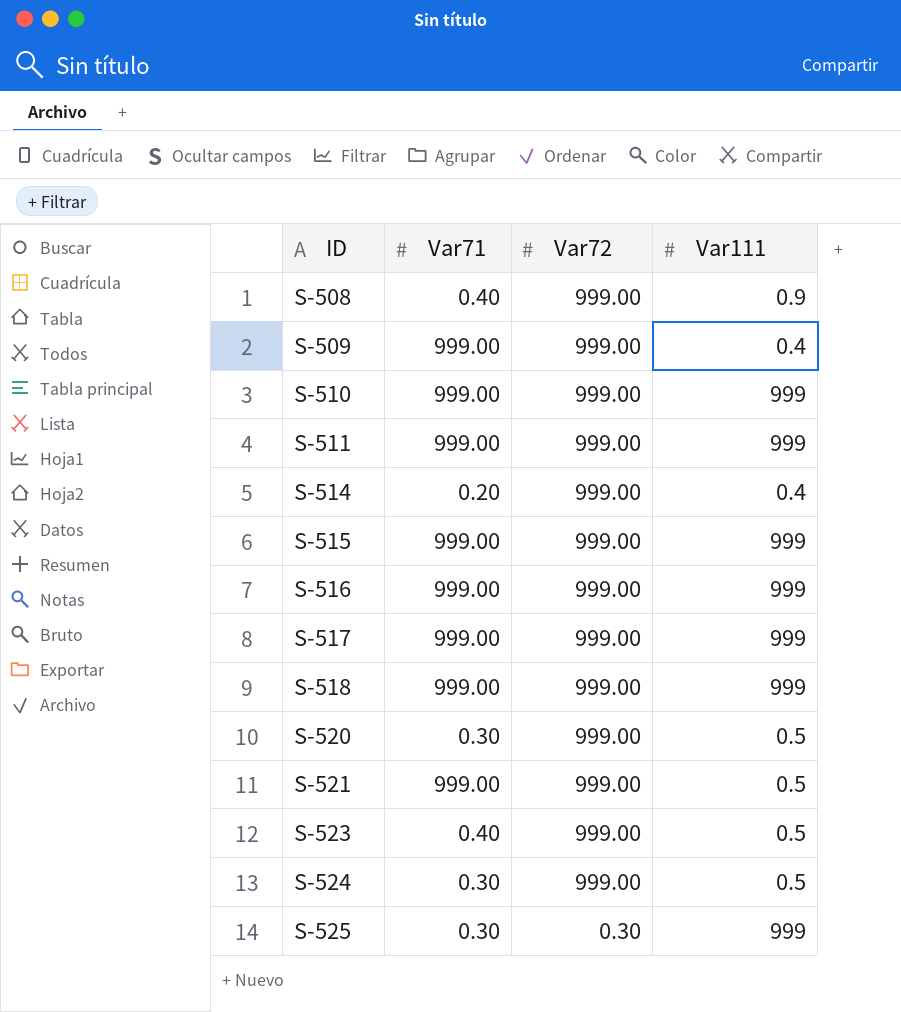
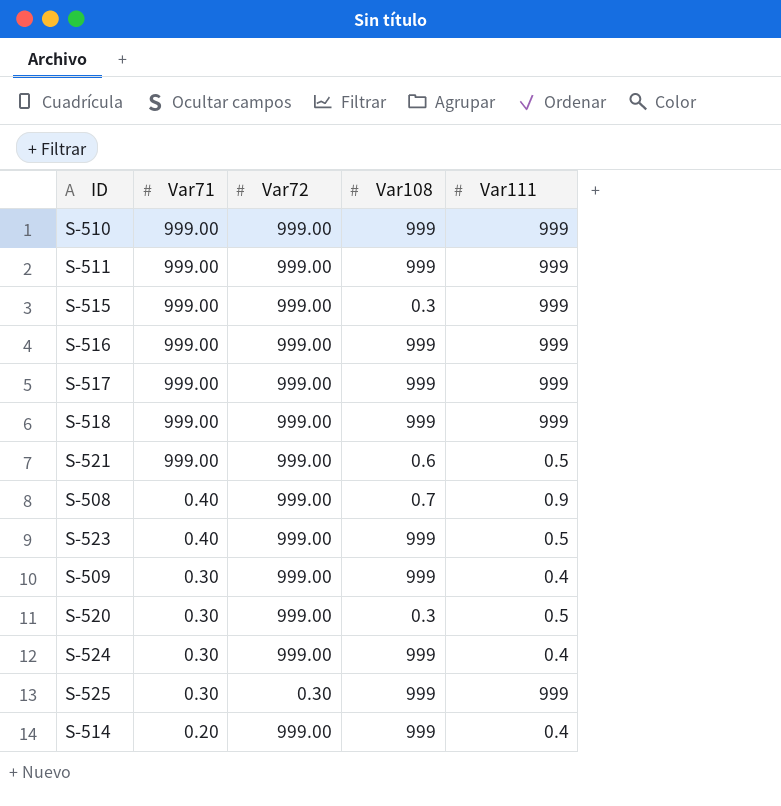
row order: ID ascending -> Var71 descending
column Var108 | position: none -> 4
S-509 | Var71: 999.00 -> 0.30
S-524 | Var111: 0.5 -> 0.4

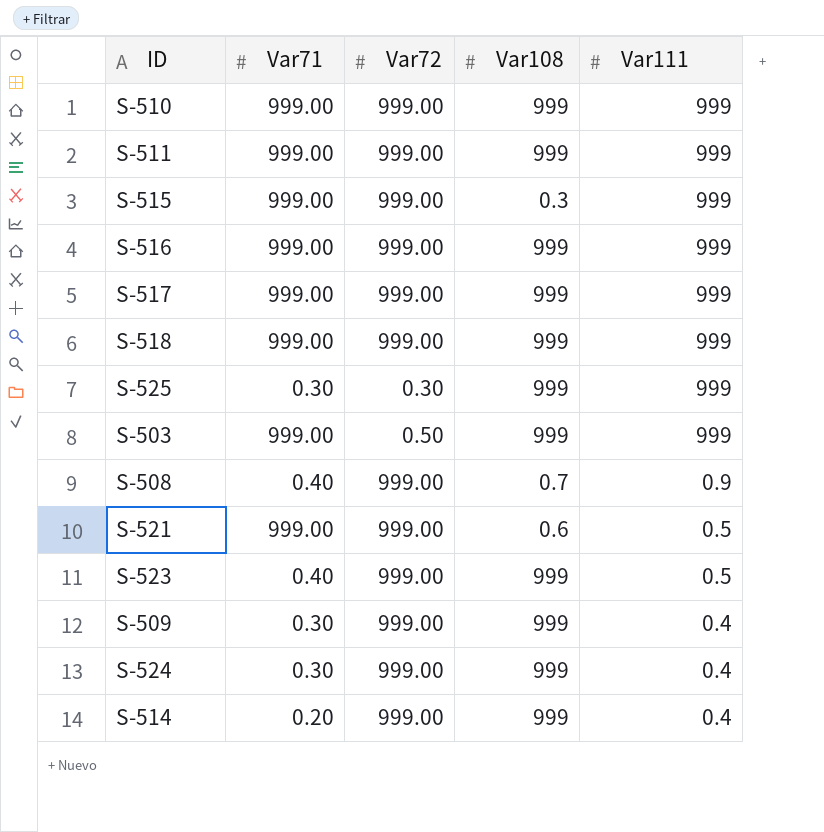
row order: Var71 descending -> Var111 descending
row S-520: 0.30 | 999.00 | 0.3 | 0.5 -> none
row S-503: none -> 999.00 | 0.50 | 999 | 999

